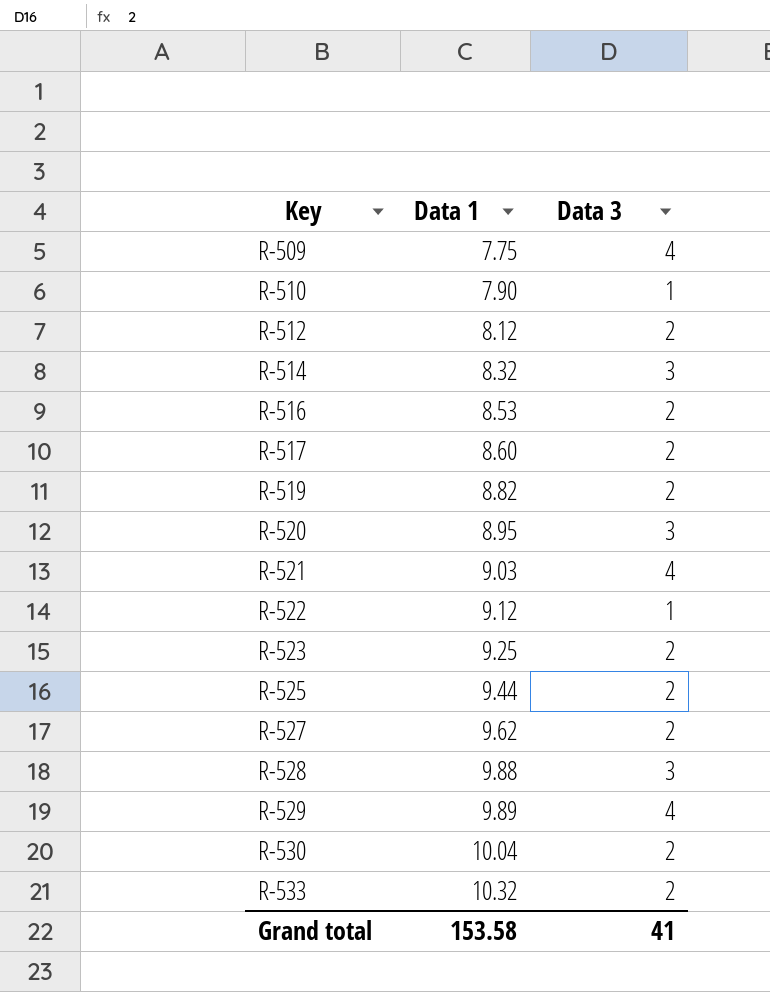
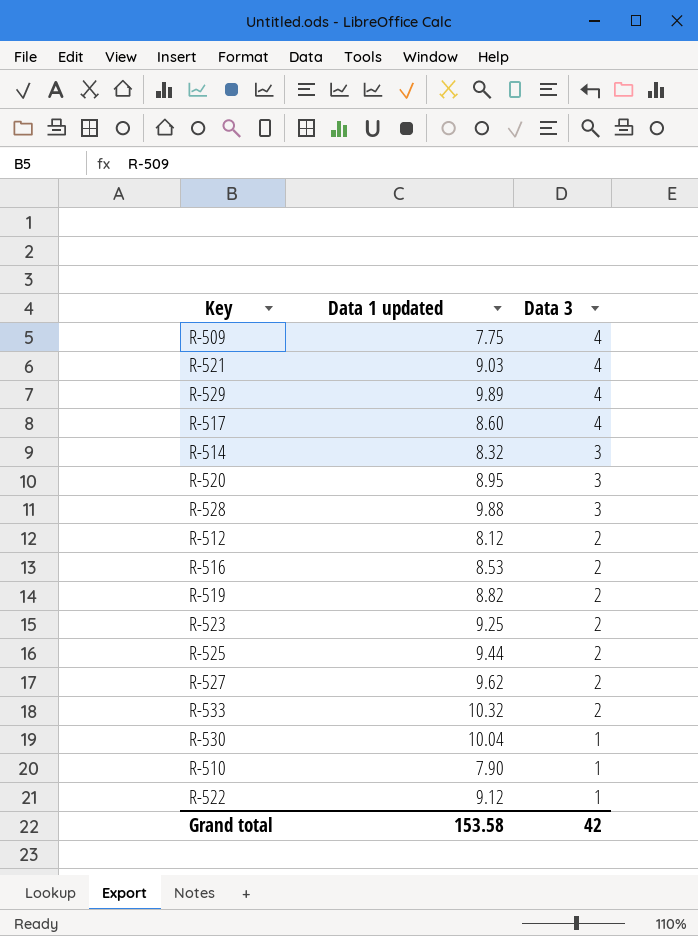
row order: Key ascending -> Data 3 descending
column name: Data 1 -> Data 1 updated
R-517 | Data 3: 2 -> 4
R-530 | Data 3: 2 -> 1
Grand total | Data 3: 41 -> 42

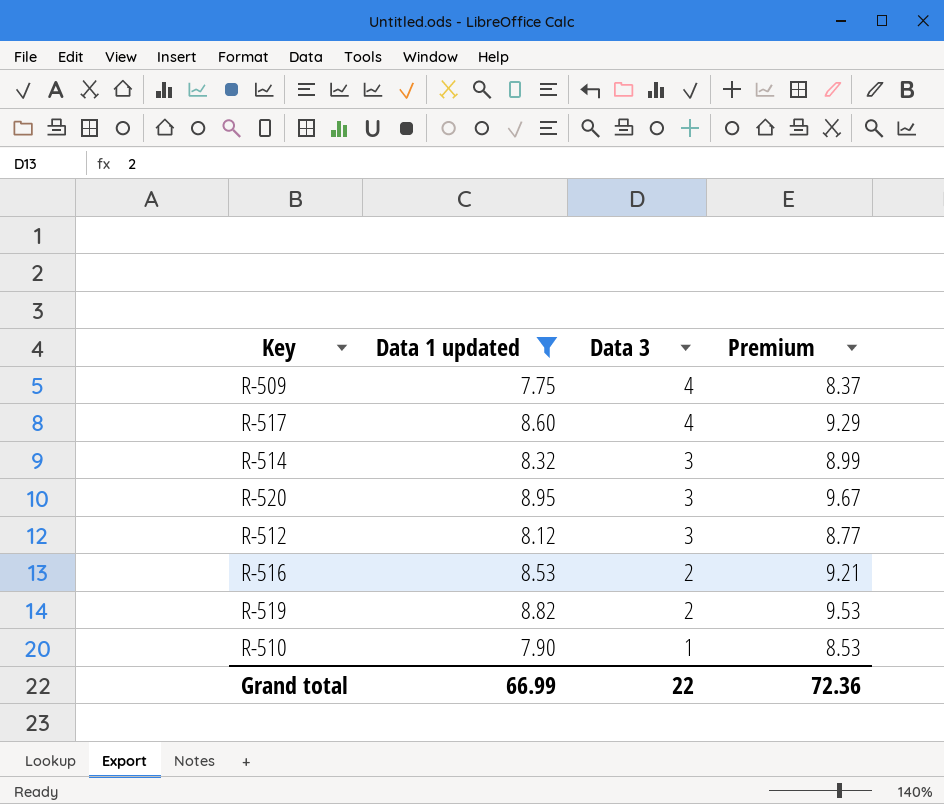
filter: none -> Data 1 updated <= 8.95
column Premium | formula: none -> [Data 1 updated] * 1.08
R-512 | Data 3: 2 -> 3
Grand total | Data 1 updated: 153.58 -> 66.99
Grand total | Data 3: 42 -> 22

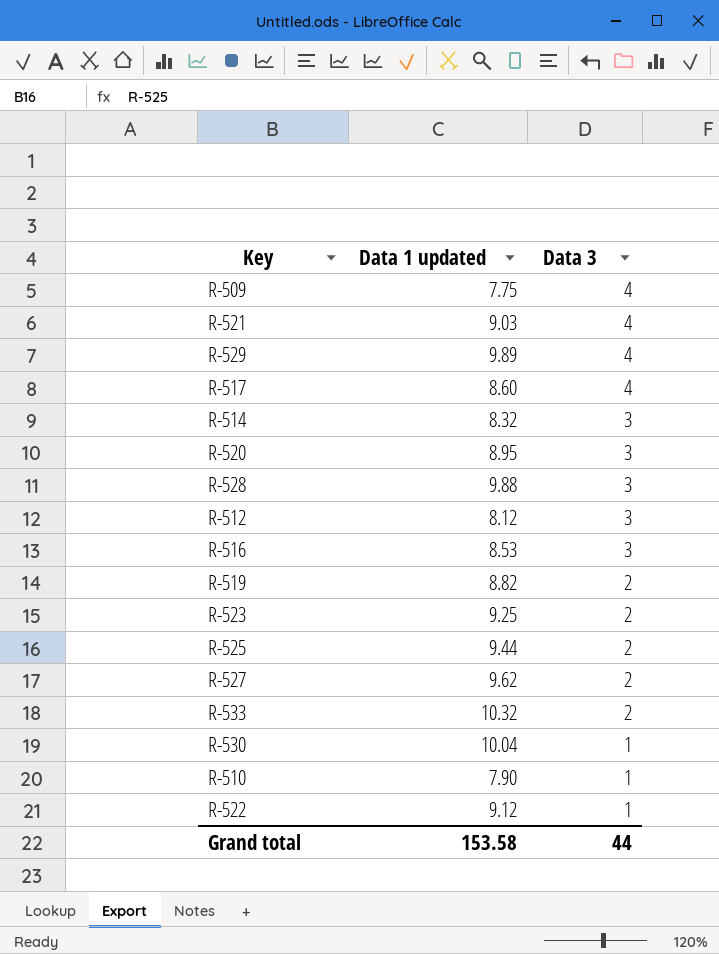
filter: Data 1 updated <= 8.95 -> none
column Premium | formula: [Data 1 updated] * 1.08 -> none
R-516 | Data 3: 2 -> 3
Grand total | Data 1 updated: 66.99 -> 153.58
Grand total | Data 3: 22 -> 44

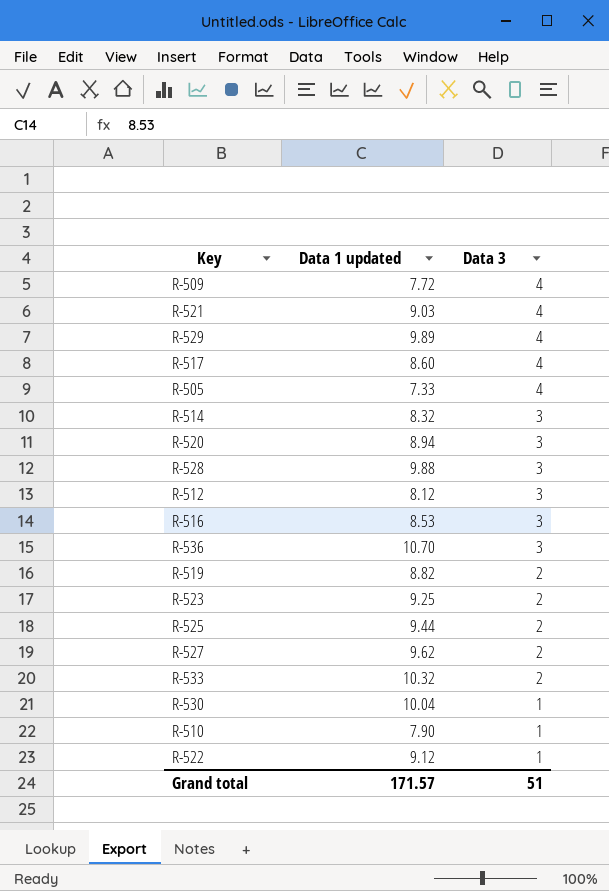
R-509 | Data 1 updated: 7.75 -> 7.72
row R-505: none -> 7.33 | 4
R-520 | Data 1 updated: 8.95 -> 8.94
row R-536: none -> 10.70 | 3
Grand total | Data 1 updated: 153.58 -> 171.57
Grand total | Data 3: 44 -> 51

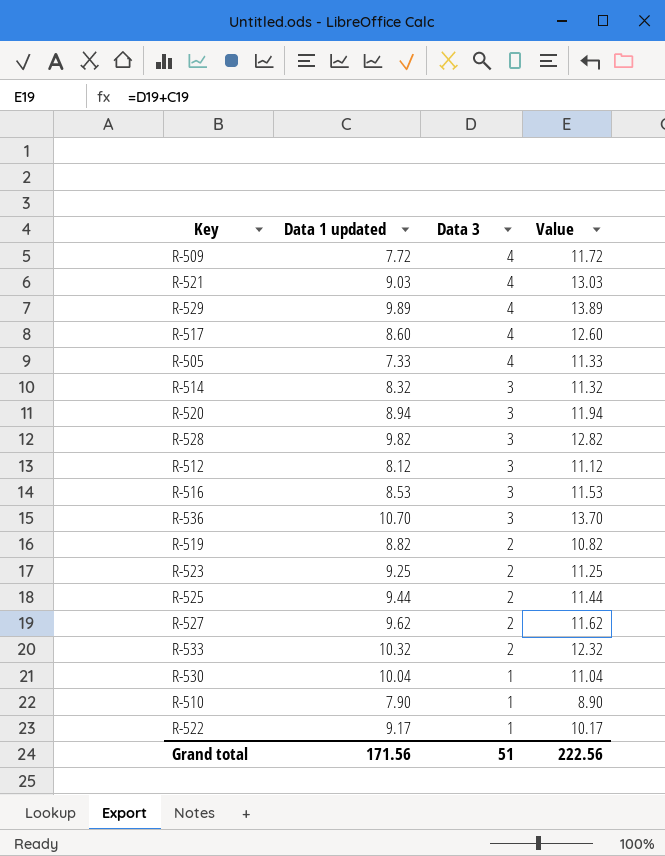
column Value | formula: none -> [Data 1 updated] + [Data 3]
R-528 | Data 1 updated: 9.88 -> 9.82
R-522 | Data 1 updated: 9.12 -> 9.17
Grand total | Data 1 updated: 171.57 -> 171.56

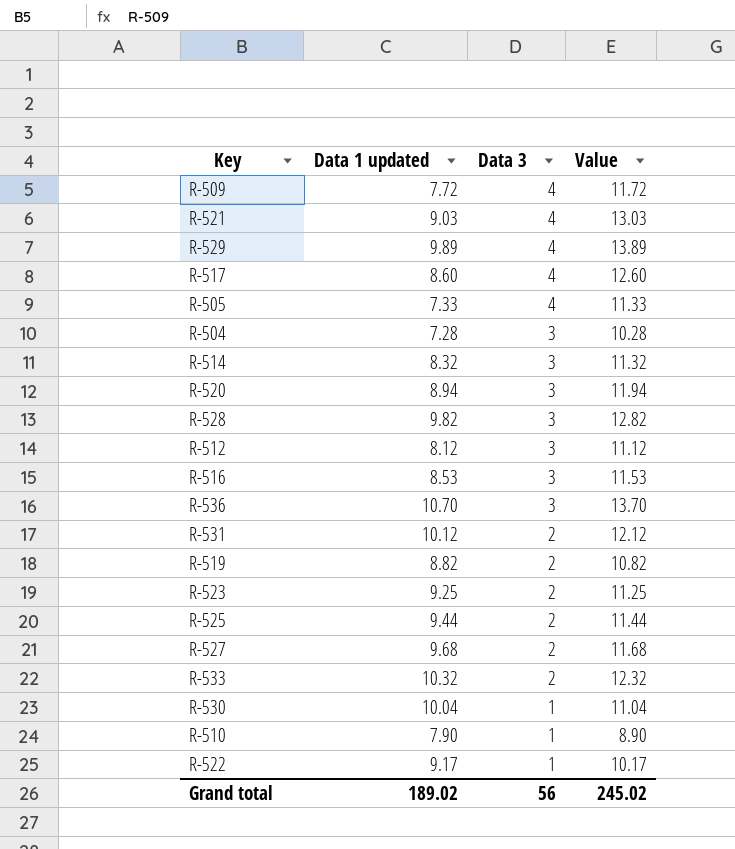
row R-504: none -> 7.28 | 3 | 10.28
row R-531: none -> 10.12 | 2 | 12.12
R-527 | Data 1 updated: 9.62 -> 9.68
R-527 | Value: 11.62 -> 11.68
Grand total | Data 1 updated: 171.56 -> 189.02
Grand total | Data 3: 51 -> 56
Grand total | Value: 222.56 -> 245.02

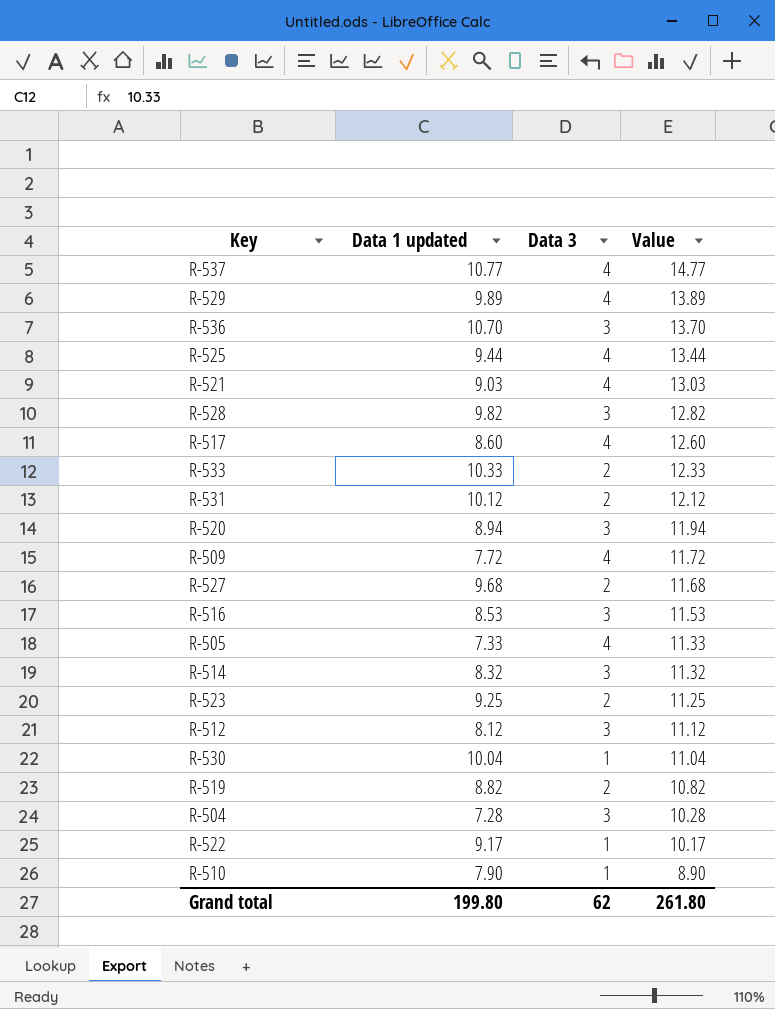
row order: Data 3 descending -> Value descending
row R-537: none -> 10.77 | 4 | 14.77
R-525 | Data 3: 2 -> 4
R-525 | Value: 11.44 -> 13.44
R-533 | Data 1 updated: 10.32 -> 10.33
R-533 | Value: 12.32 -> 12.33
Grand total | Data 1 updated: 189.02 -> 199.80
Grand total | Data 3: 56 -> 62
Grand total | Value: 245.02 -> 261.80

